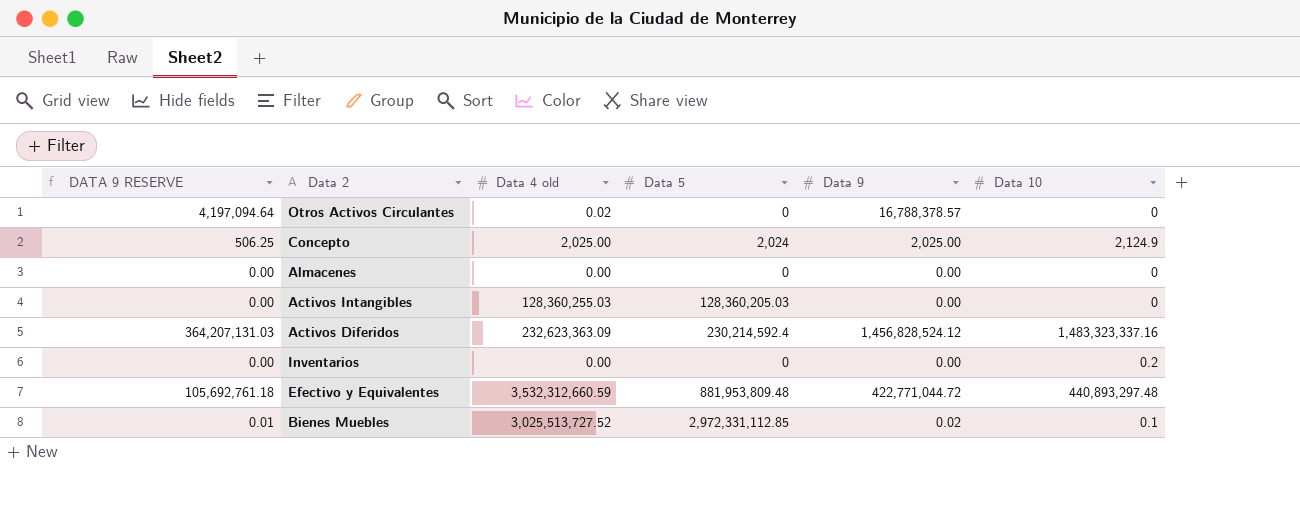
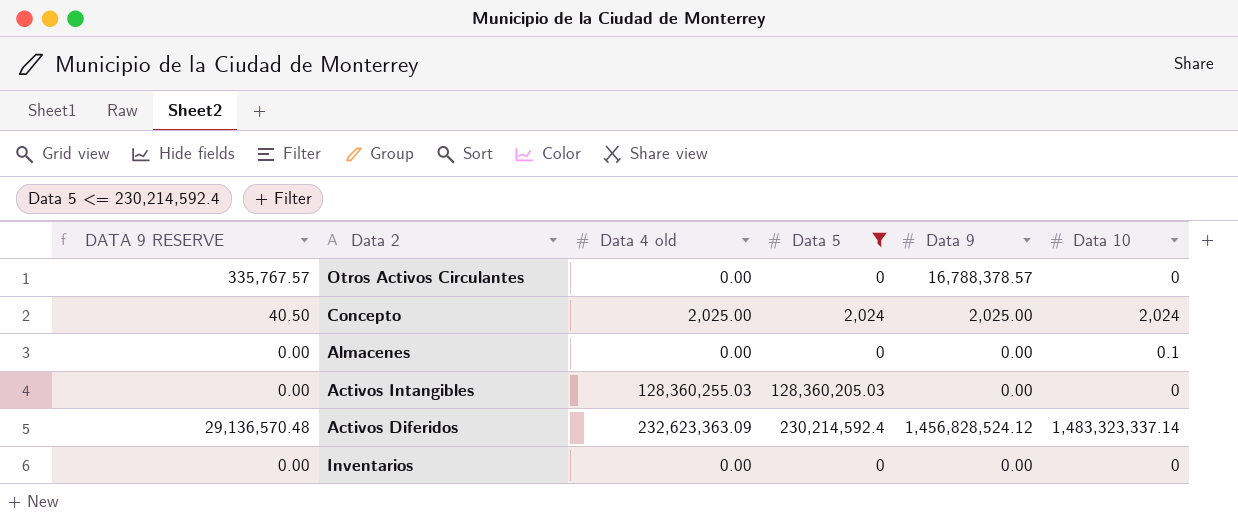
filter: none -> Data 5 <= 230,214,592.4
column DATA 9 RESERVE | formula: [Data 9] * 0.25 -> [Data 9] * 0.02
Otros Activos Circulantes | Data 4 old: 0.02 -> 0.00
Concepto | Data 10: 2,124.9 -> 2,024
Almacenes | Data 10: 0 -> 0.1
Activos Diferidos | Data 10: 1,483,323,337.16 -> 1,483,323,337.14
Inventarios | Data 10: 0.2 -> 0

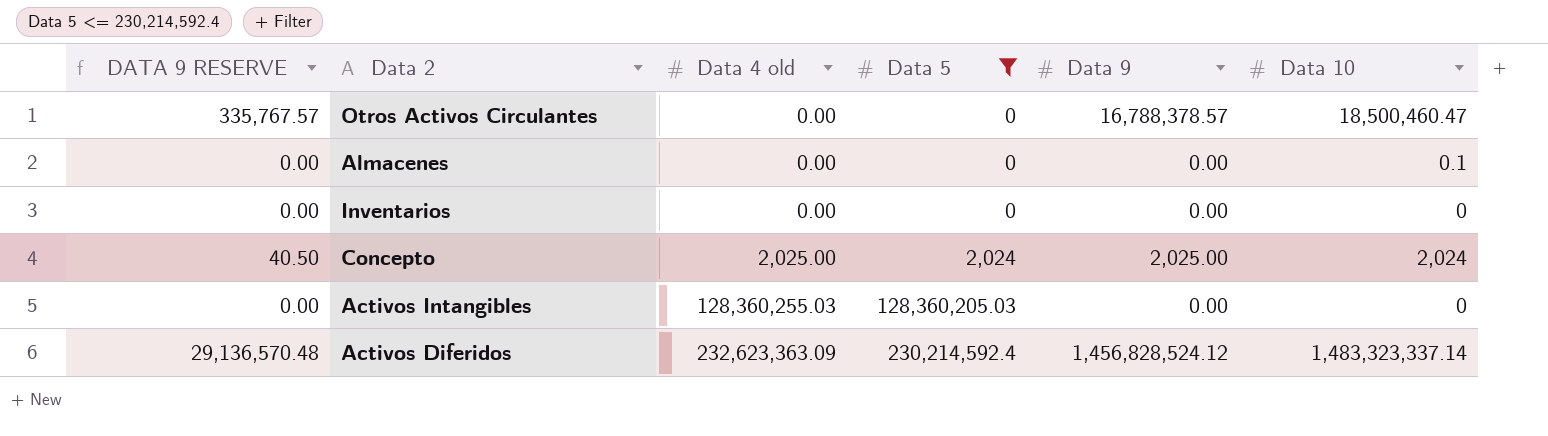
row order: none -> Data 4 old ascending
Otros Activos Circulantes | Data 10: 0 -> 18,500,460.47

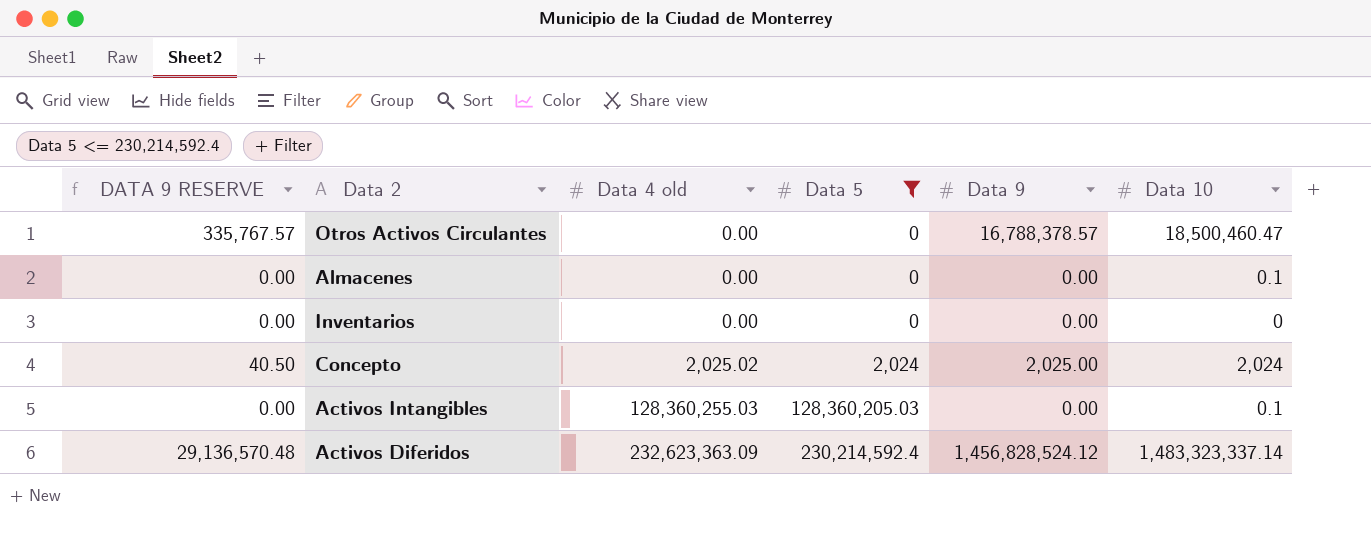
Concepto | Data 4 old: 2,025.00 -> 2,025.02
Activos Intangibles | Data 10: 0 -> 0.1

